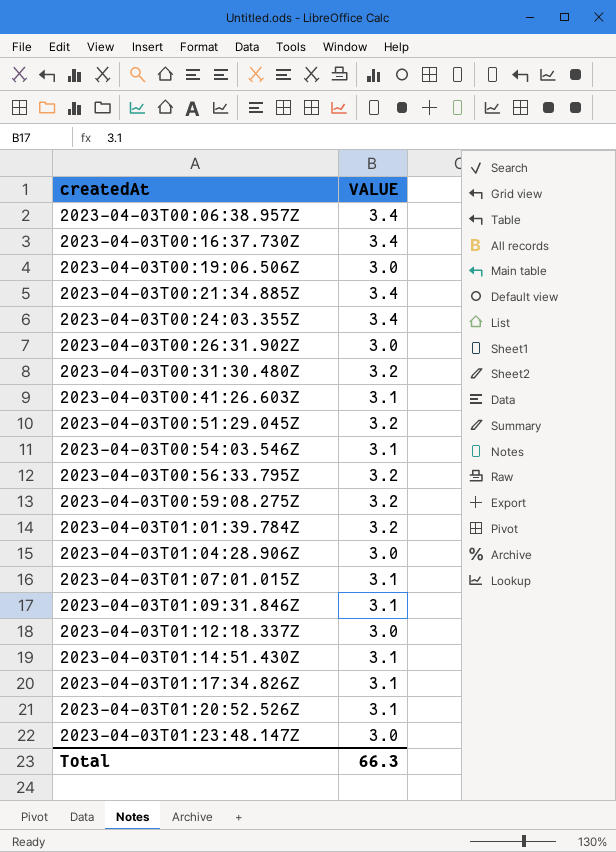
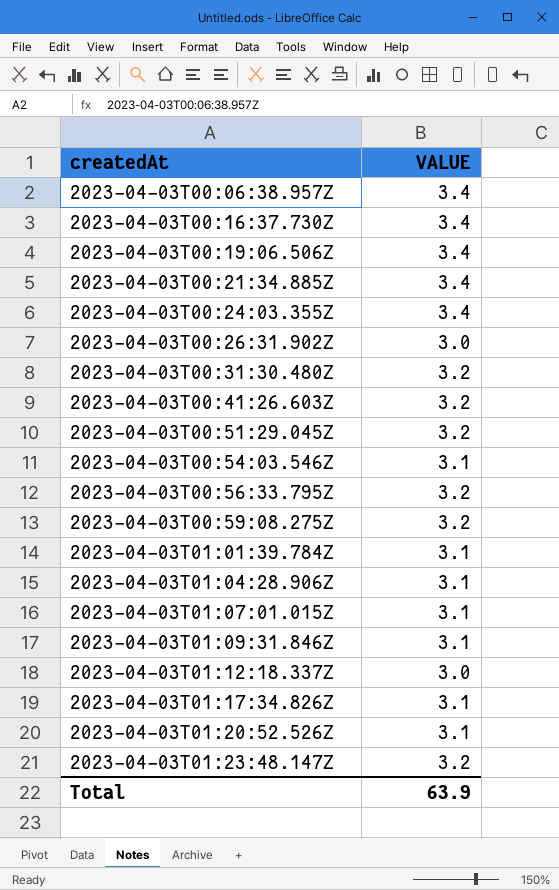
row 2023-04-03T01:14:51.430Z: 3.1 -> none
2023-04-03T00:19:06.506Z | VALUE: 3.0 -> 3.4
2023-04-03T00:41:26.603Z | VALUE: 3.1 -> 3.2
2023-04-03T01:01:39.784Z | VALUE: 3.2 -> 3.1
2023-04-03T01:04:28.906Z | VALUE: 3.0 -> 3.1
2023-04-03T01:23:48.147Z | VALUE: 3.0 -> 3.2
Total | VALUE: 66.3 -> 63.9

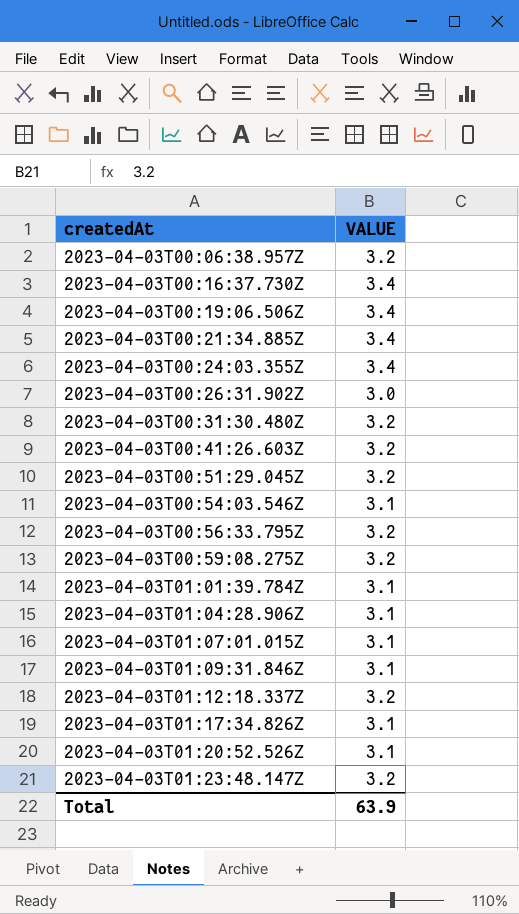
2023-04-03T00:06:38.957Z | VALUE: 3.4 -> 3.2
2023-04-03T01:12:18.337Z | VALUE: 3.0 -> 3.2

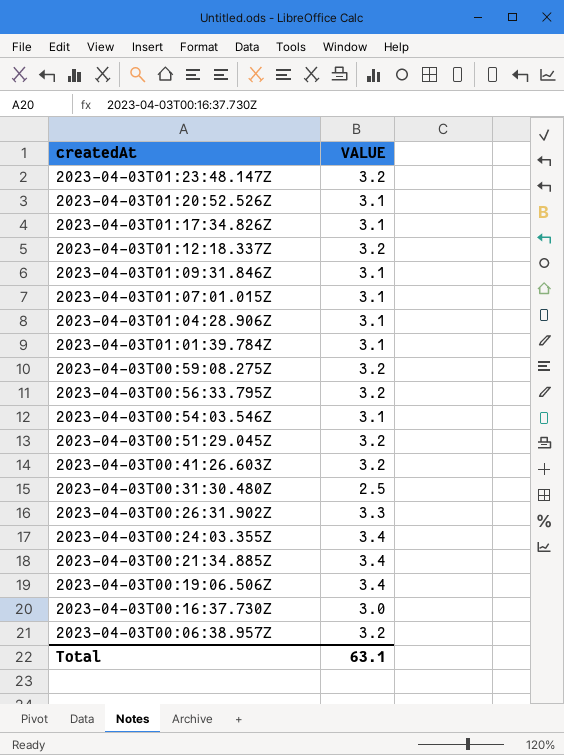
row order: createdAt ascending -> createdAt descending
2023-04-03T00:31:30.480Z | VALUE: 3.2 -> 2.5
2023-04-03T00:26:31.902Z | VALUE: 3.0 -> 3.3
2023-04-03T00:16:37.730Z | VALUE: 3.4 -> 3.0
Total | VALUE: 63.9 -> 63.1

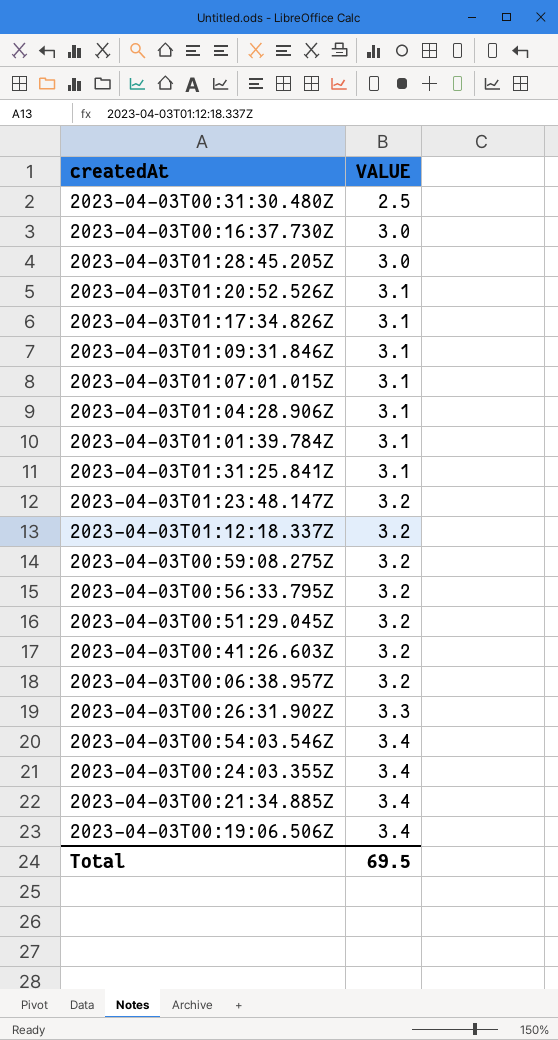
row order: createdAt descending -> VALUE ascending
row 2023-04-03T01:28:45.205Z: none -> 3.0
row 2023-04-03T01:31:25.841Z: none -> 3.1
2023-04-03T00:54:03.546Z | VALUE: 3.1 -> 3.4
Total | VALUE: 63.1 -> 69.5

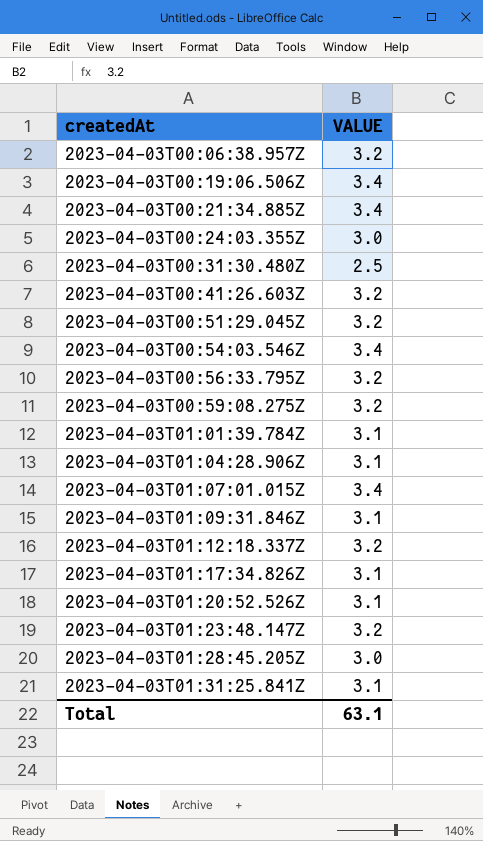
row order: VALUE ascending -> createdAt ascending
row 2023-04-03T00:16:37.730Z: 3.0 -> none
row 2023-04-03T00:26:31.902Z: 3.3 -> none
2023-04-03T00:24:03.355Z | VALUE: 3.4 -> 3.0
2023-04-03T01:07:01.015Z | VALUE: 3.1 -> 3.4
Total | VALUE: 69.5 -> 63.1

